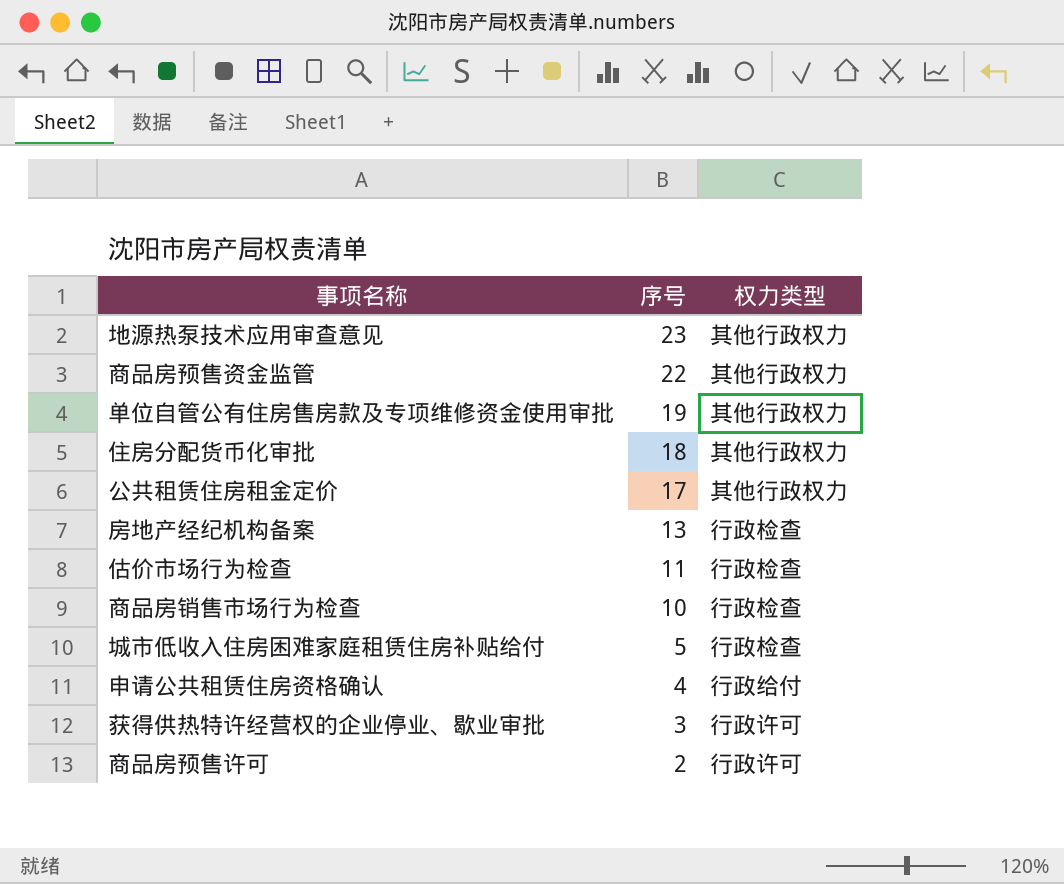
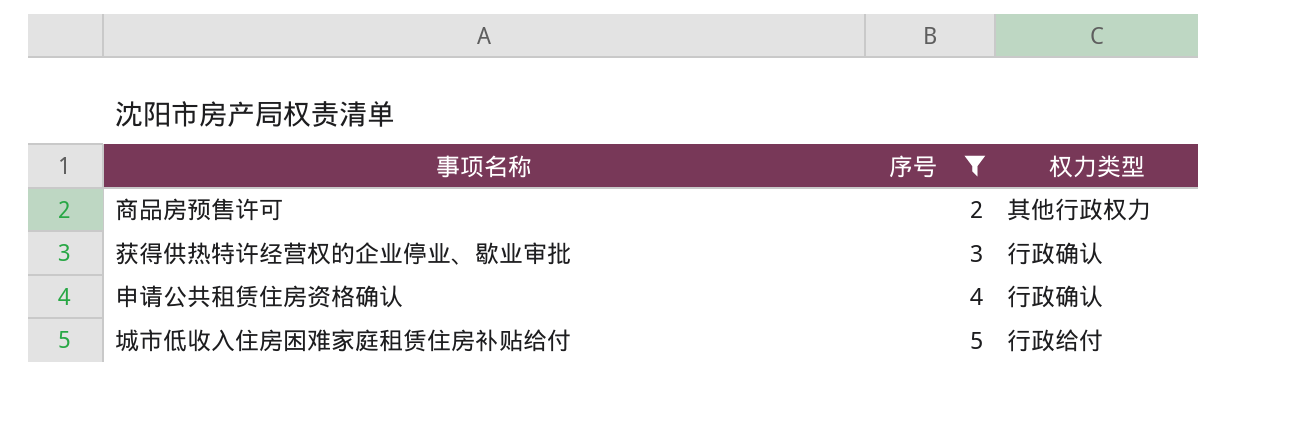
filter: none -> 序号 <= 5
row order: 序号 descending -> 序号 ascending
商品房预售许可 | 权力类型: 行政许可 -> 其他行政权力
获得供热特许经营权的企业停业、歇业审批 | 权力类型: 行政许可 -> 行政确认
申请公共租赁住房资格确认 | 权力类型: 行政给付 -> 行政确认
城市低收入住房困难家庭租赁住房补贴给付 | 权力类型: 行政检查 -> 行政给付

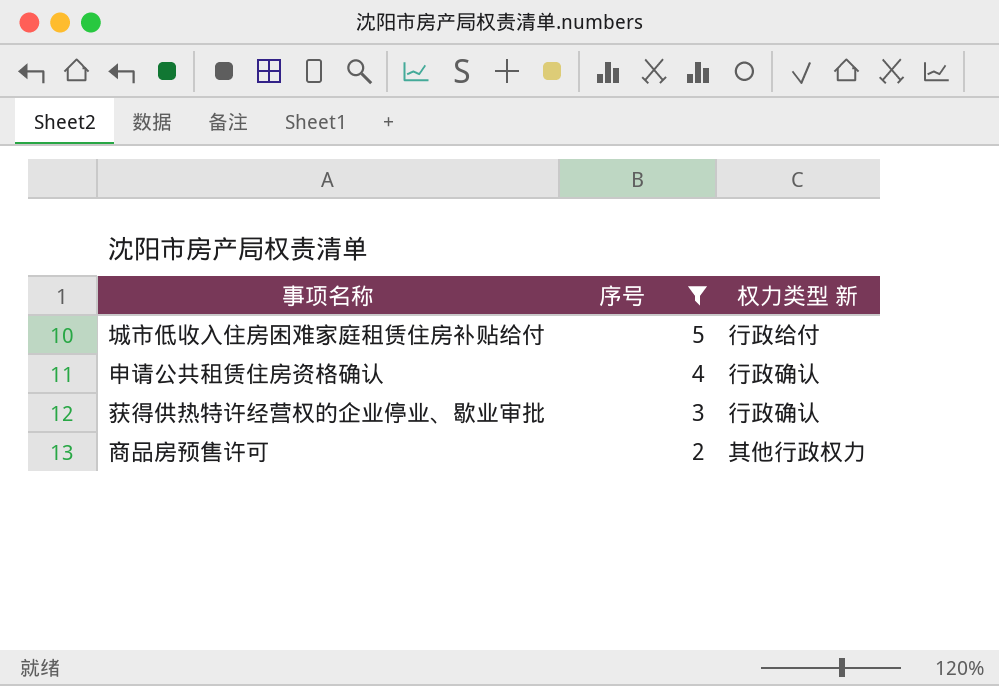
row order: 序号 ascending -> 序号 descending
column name: 权力类型 -> 权力类型 新

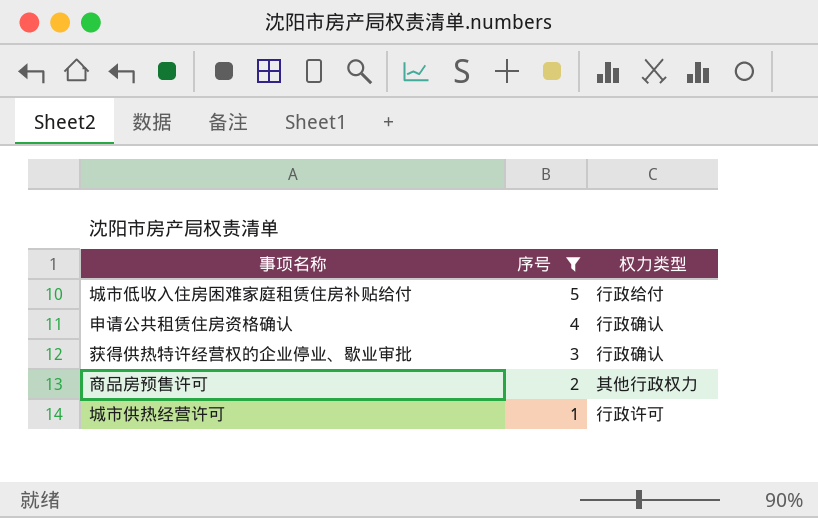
column name: 权力类型 新 -> 权力类型
row 城市供热经营许可: none -> 1 | 行政许可

